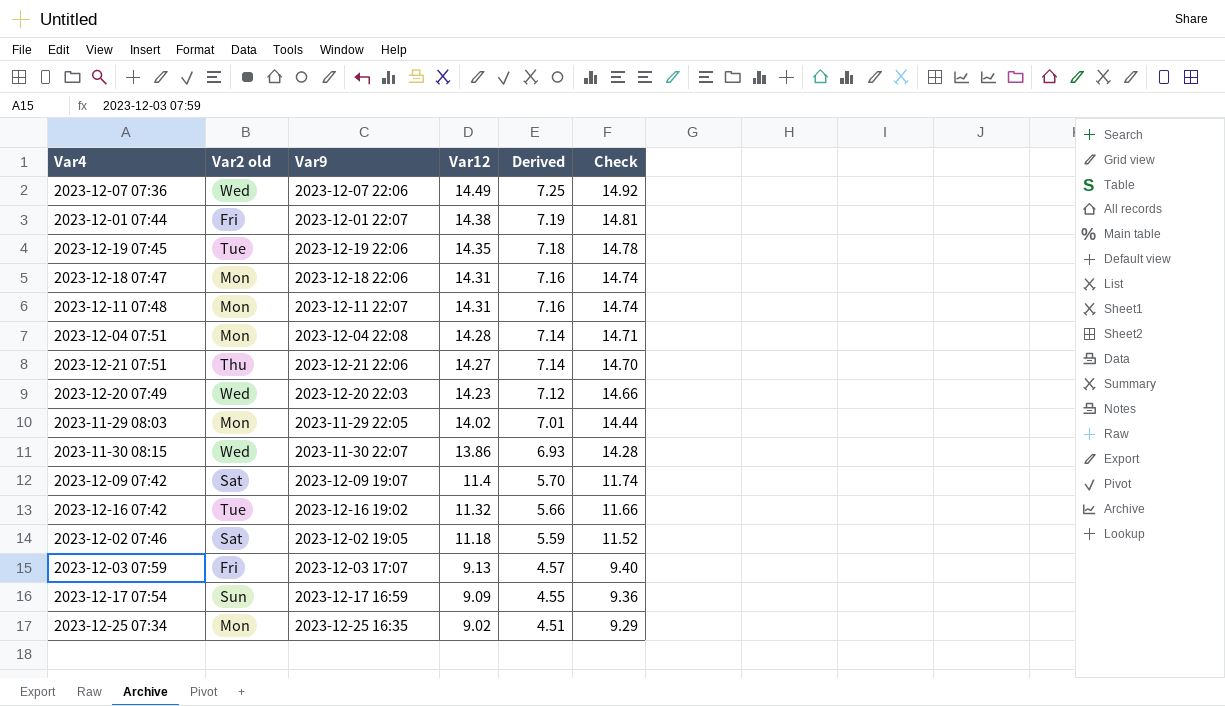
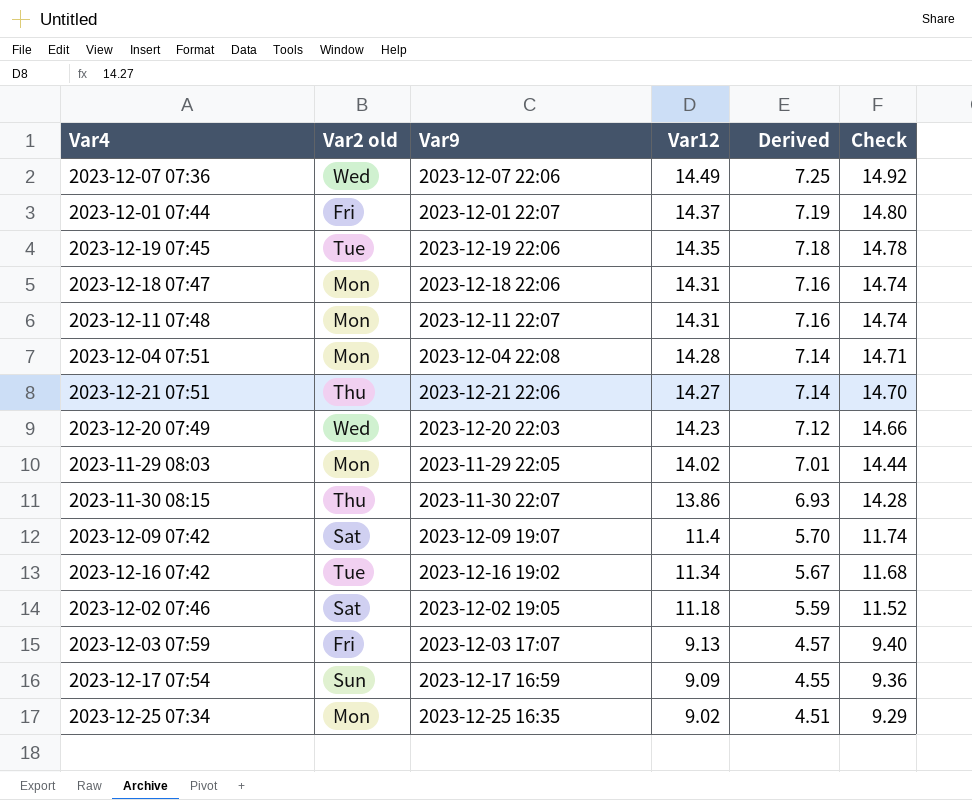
2023-12-01 07:44 | Var12: 14.38 -> 14.37
2023-12-01 07:44 | Check: 14.81 -> 14.80
2023-11-30 08:15 | Var2 old: Wed -> Thu
2023-12-16 07:42 | Var12: 11.32 -> 11.34
2023-12-16 07:42 | Derived: 5.66 -> 5.67
2023-12-16 07:42 | Check: 11.66 -> 11.68

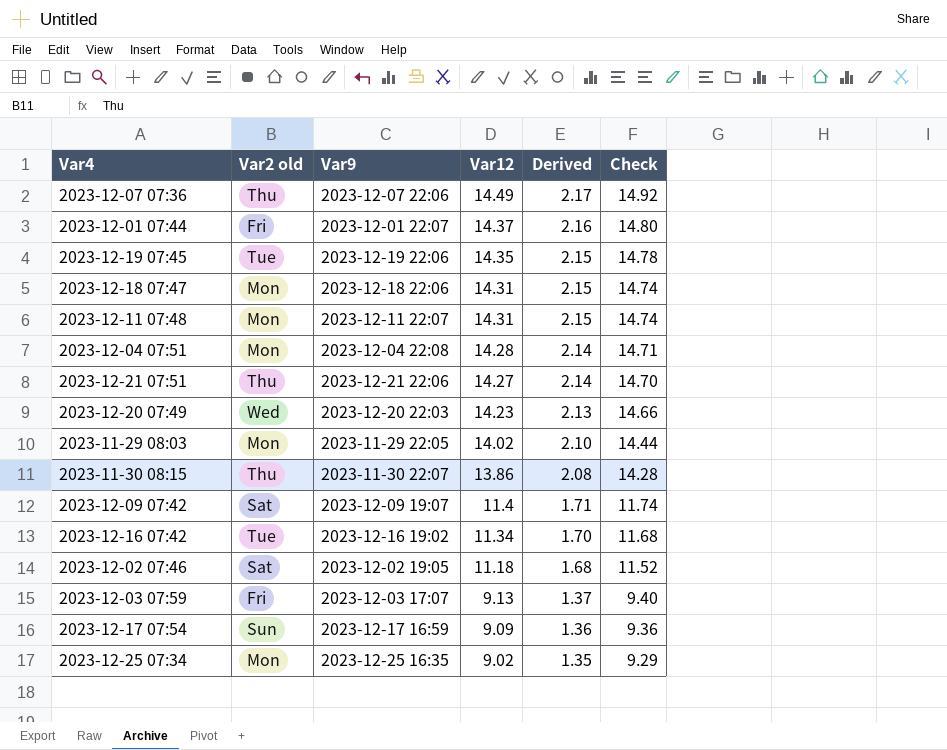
column Derived | formula: [Var12] * 0.5 -> [Var12] * 0.15
2023-12-07 07:36 | Var2 old: Wed -> Thu

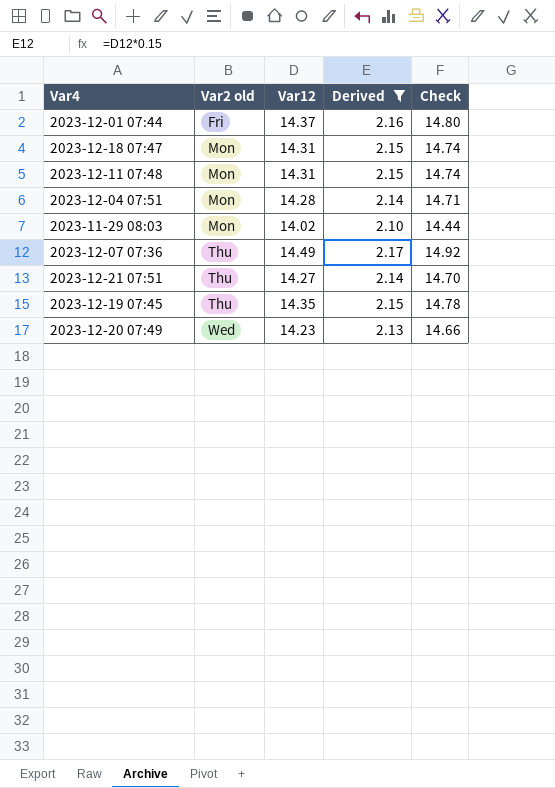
filter: none -> Derived >= 2.10
row order: Var12 descending -> Var2 old ascending
column Var9 | position: 3 -> none
2023-12-19 07:45 | Var2 old: Tue -> Thu

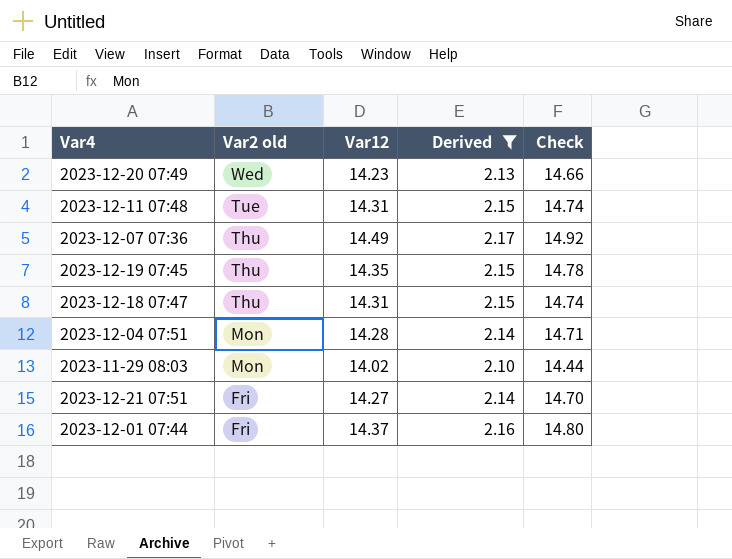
row order: Var2 old ascending -> Var2 old descending
2023-12-11 07:48 | Var2 old: Mon -> Tue
2023-12-18 07:47 | Var2 old: Mon -> Thu
2023-12-21 07:51 | Var2 old: Thu -> Fri

